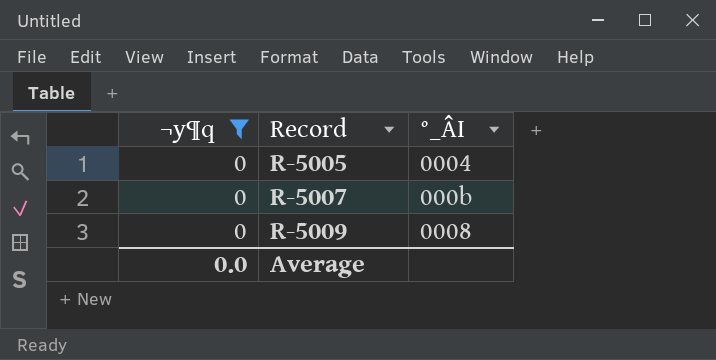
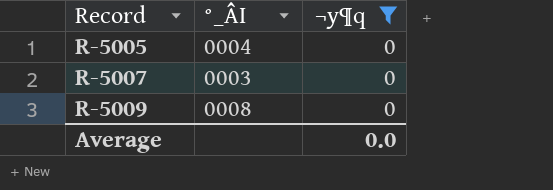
column ¬y¶q | position: 1 -> 3
R-5007 | °_ÂI: 000b -> 0003

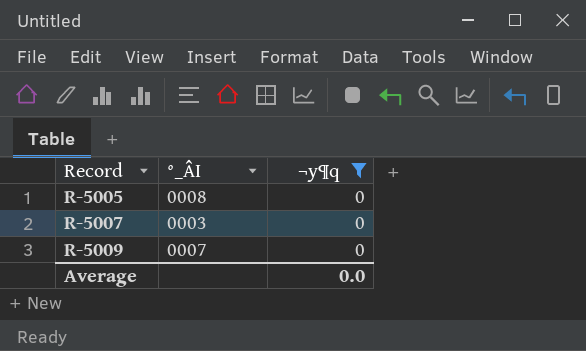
R-5005 | °_ÂI: 0004 -> 0008
R-5009 | °_ÂI: 0008 -> 0007

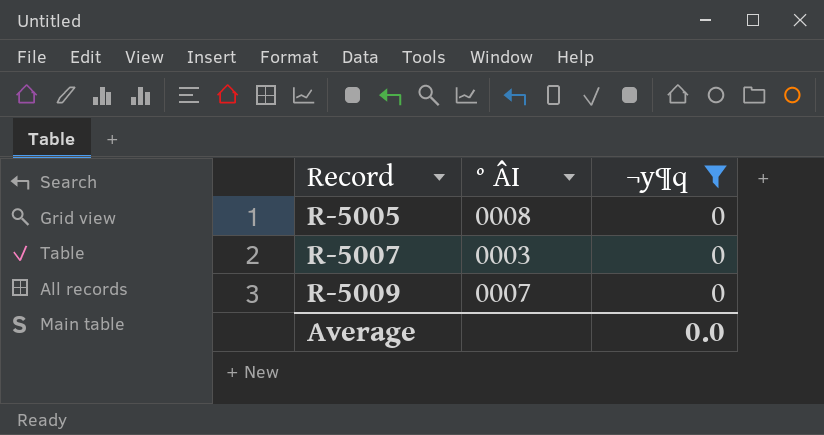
column name: °_ÂI -> ° ÂI

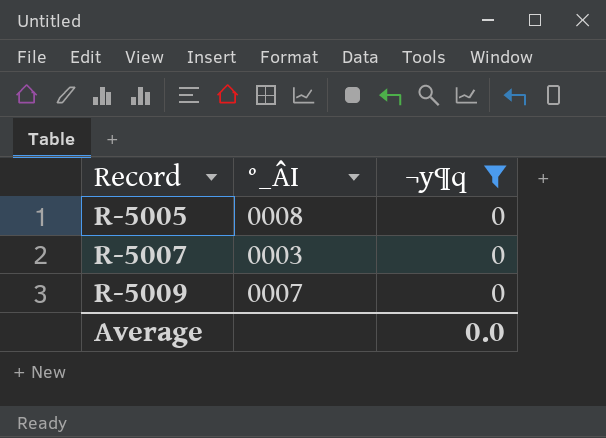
column name: ° ÂI -> °_ÂI

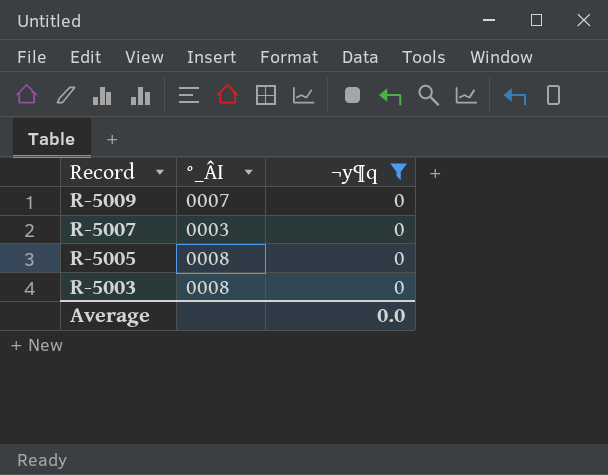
row order: Record ascending -> Record descending
row R-5003: none -> 0008 | 0

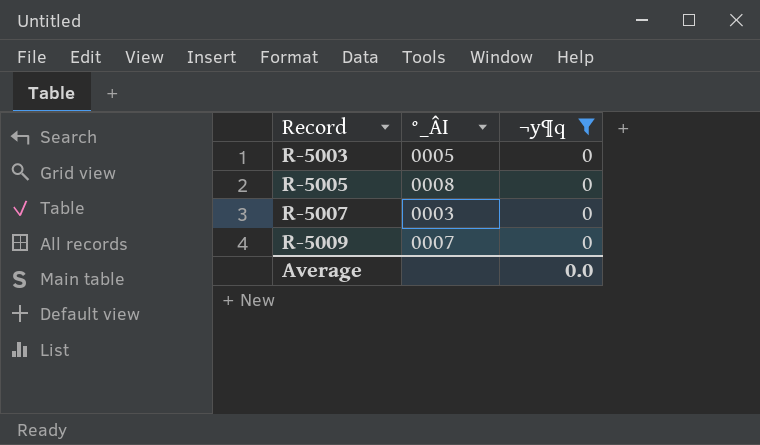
row order: Record descending -> Record ascending
R-5003 | °_ÂI: 0008 -> 0005

